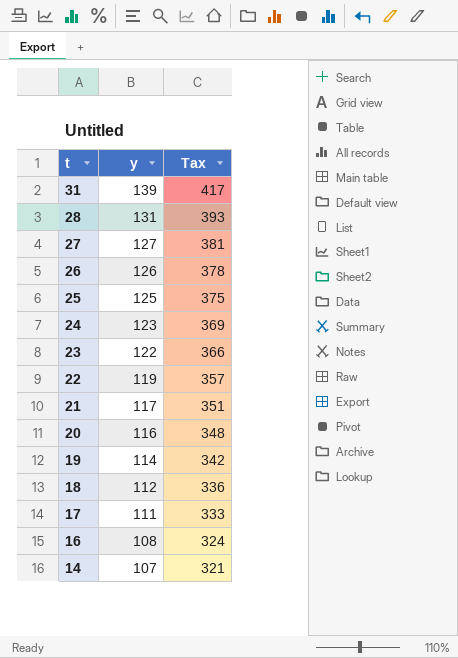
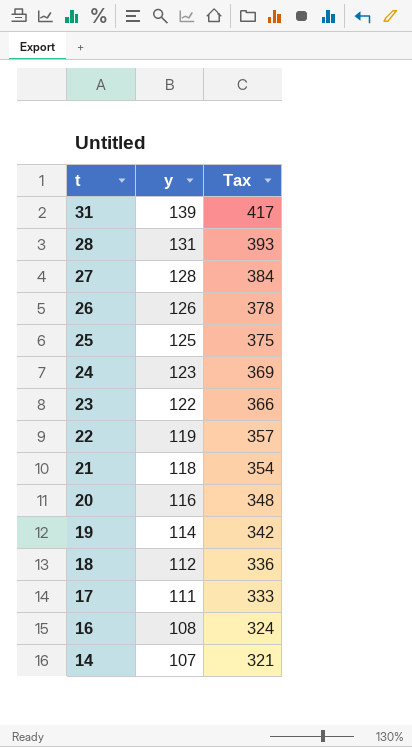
27 | y: 127 -> 128
27 | Tax: 381 -> 384
21 | y: 117 -> 118
21 | Tax: 351 -> 354

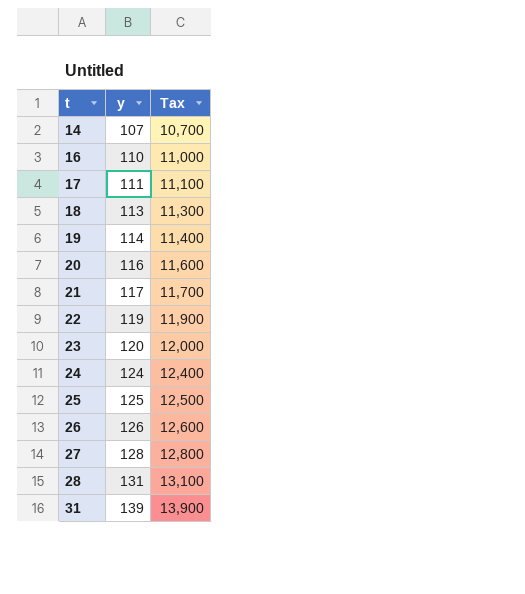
row order: t descending -> t ascending
column Tax | formula: [y] * 3 -> [y] * 100
16 | y: 108 -> 110
18 | y: 112 -> 113
21 | y: 118 -> 117
23 | y: 122 -> 120
24 | y: 123 -> 124

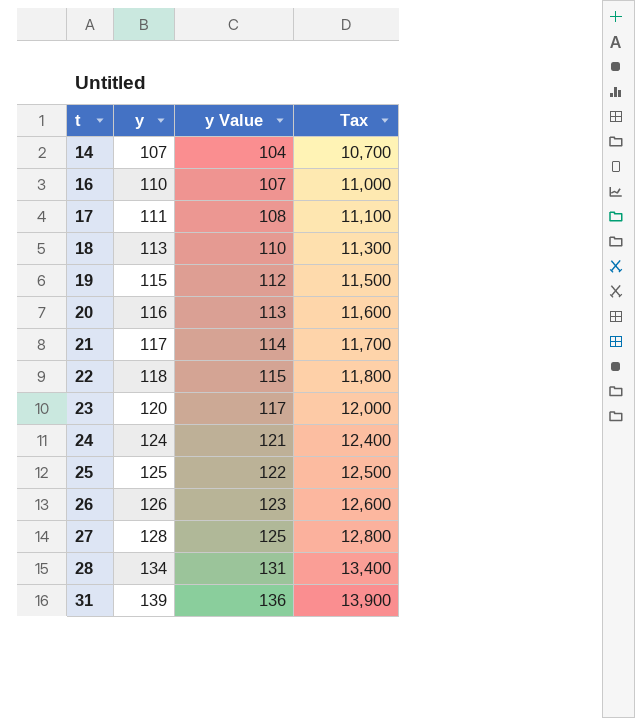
column y Value | formula: none -> [y] - 3
19 | y: 114 -> 115
19 | Tax: 11,400 -> 11,500
22 | y: 119 -> 118
22 | Tax: 11,900 -> 11,800
28 | y: 131 -> 134
28 | Tax: 13,100 -> 13,400

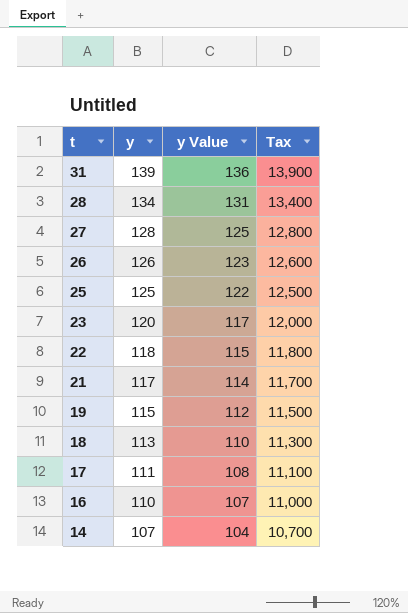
row order: t ascending -> t descending
row 20: 116 | 113 | 11,600 -> none
row 24: 124 | 121 | 12,400 -> none

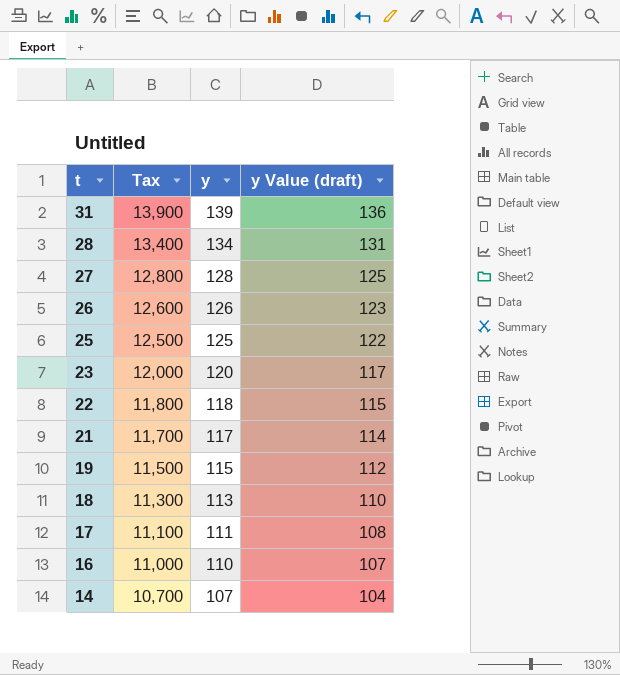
column Tax | position: 4 -> 2
column name: y Value -> y Value (draft)

